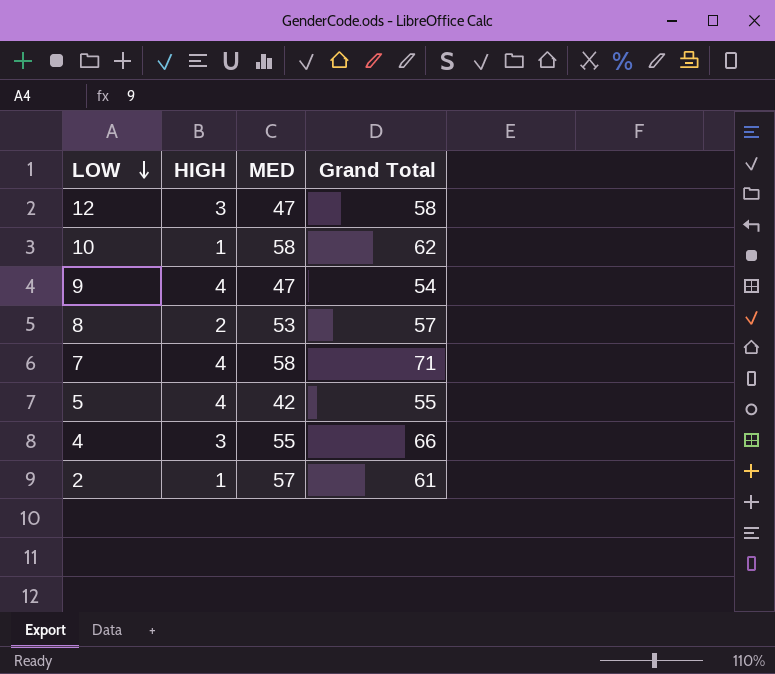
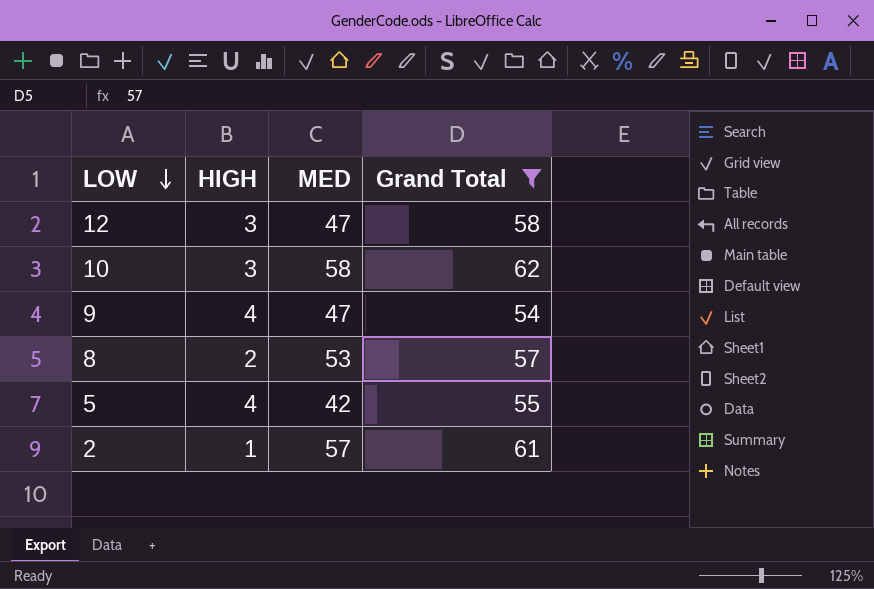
filter: none -> Grand Total <= 62
10 | HIGH: 1 -> 3

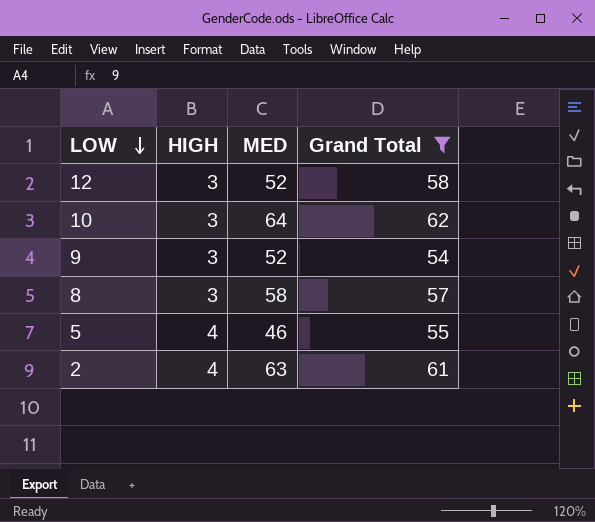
12 | MED: 47 -> 52
10 | MED: 58 -> 64
9 | HIGH: 4 -> 3
9 | MED: 47 -> 52
8 | HIGH: 2 -> 3
8 | MED: 53 -> 58
5 | MED: 42 -> 46
2 | HIGH: 1 -> 4
2 | MED: 57 -> 63

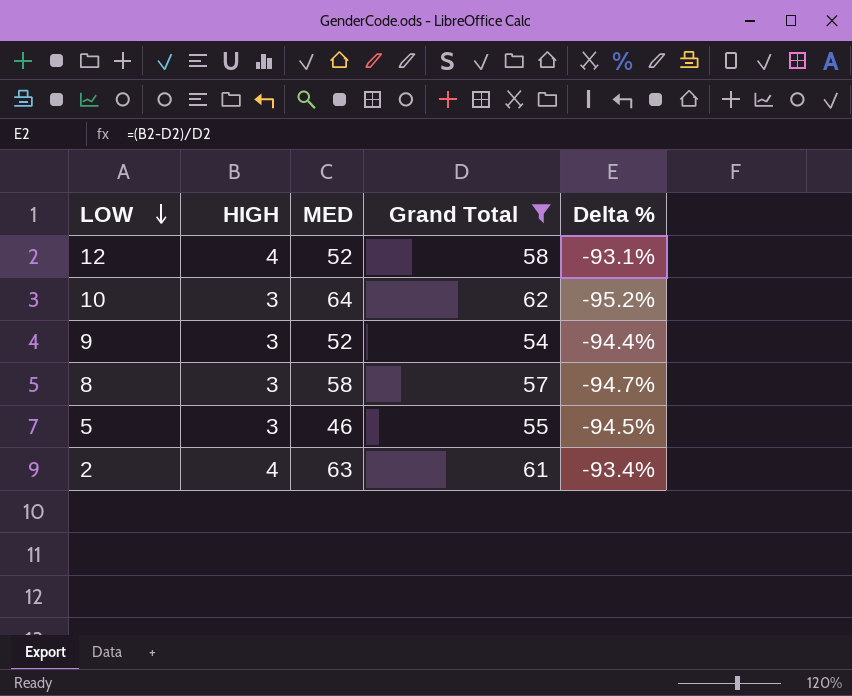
column Delta % | formula: none -> ([HIGH] - [Grand Total]) / [Grand Total]
12 | HIGH: 3 -> 4
5 | HIGH: 4 -> 3

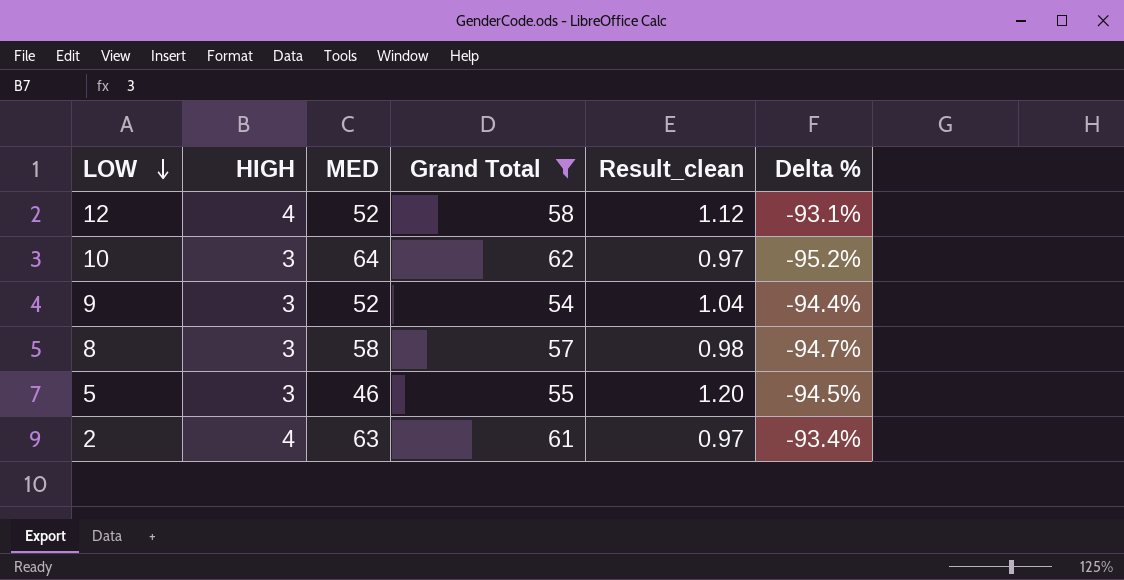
column Result_clean | formula: none -> [Grand Total] / [MED]

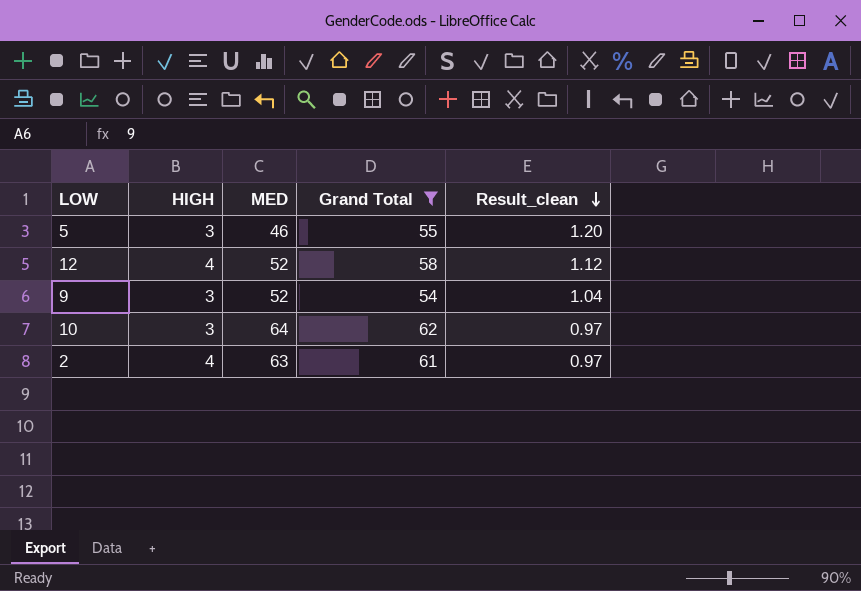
row order: LOW descending -> Result_clean descending
column Delta % | formula: ([HIGH] - [Grand Total]) / [Grand Total] -> none
row 8: 3 | 58 | 57 | 0.98 | -94.7% -> none

